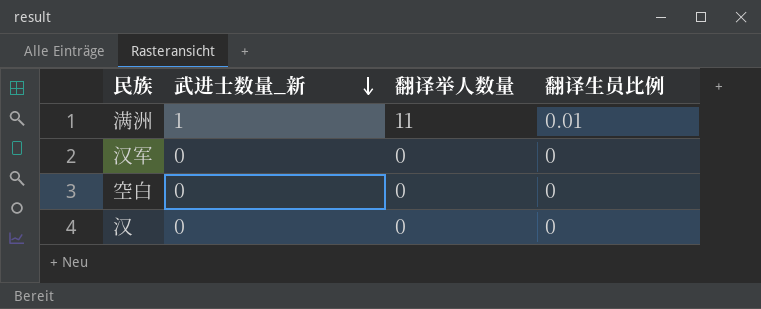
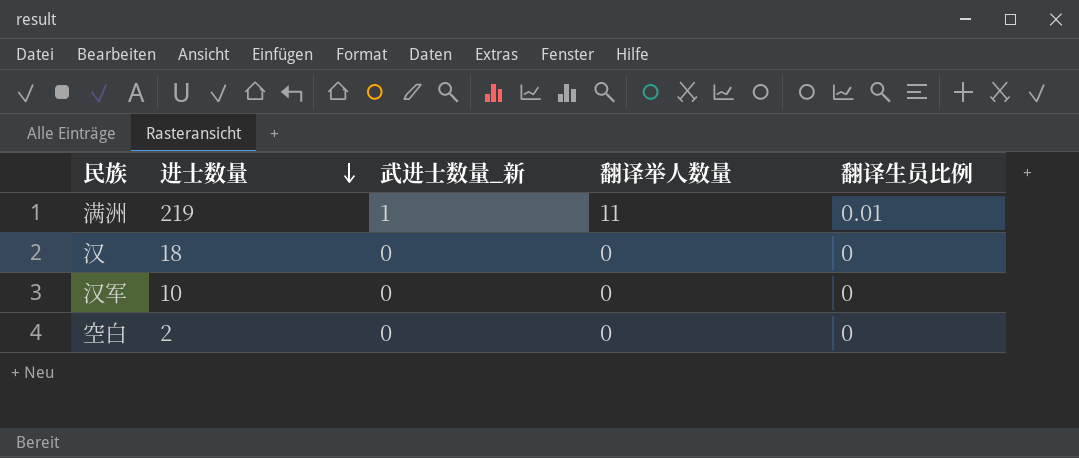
row order: 武进士数量_新 descending -> 进士数量 descending
column 进士数量 | position: none -> 2

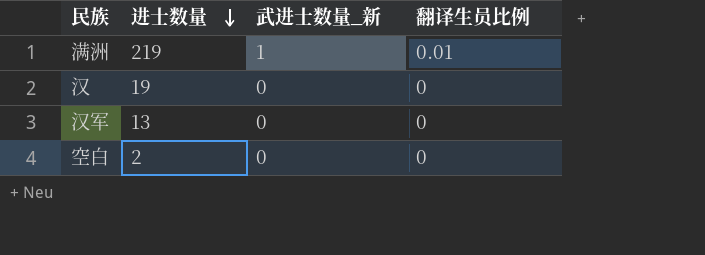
column 翻译举人数量 | position: 4 -> none
汉 | 进士数量: 18 -> 19
汉军 | 进士数量: 10 -> 13

